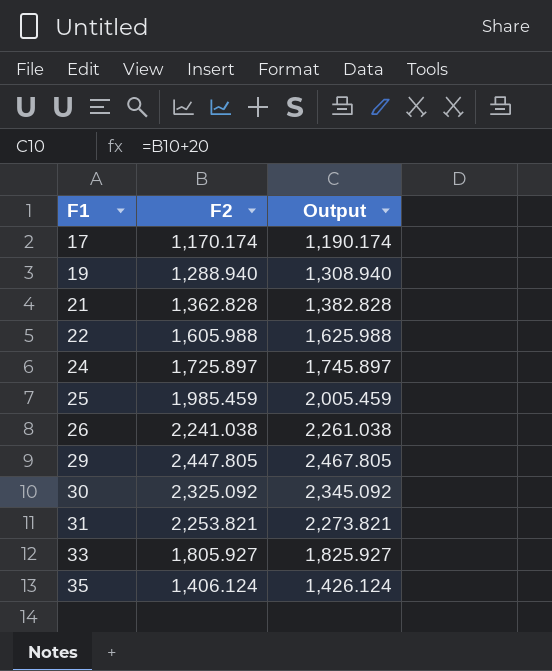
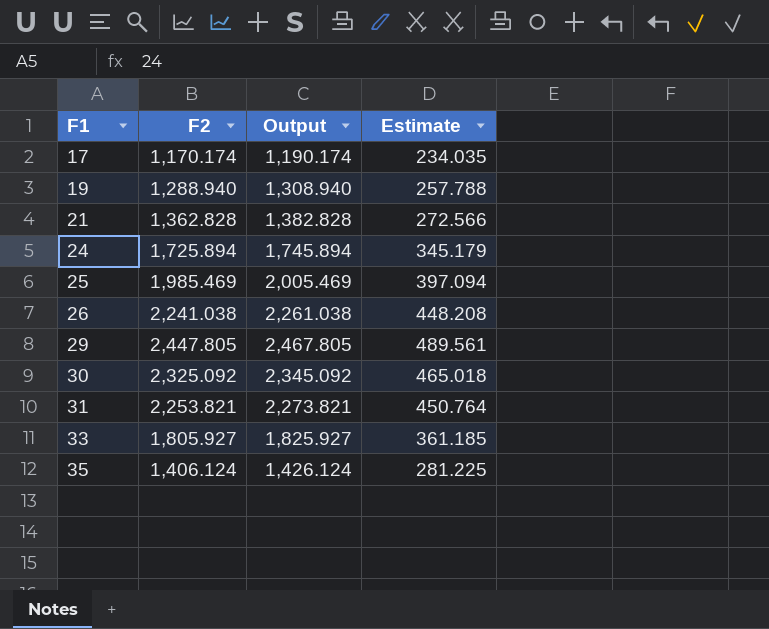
column Estimate | formula: none -> [F2] * 0.2
row 22: 1,605.988 | 1,625.988 -> none
24 | F2: 1,725.897 -> 1,725.894
24 | Output: 1,745.897 -> 1,745.894
25 | F2: 1,985.459 -> 1,985.469
25 | Output: 2,005.459 -> 2,005.469

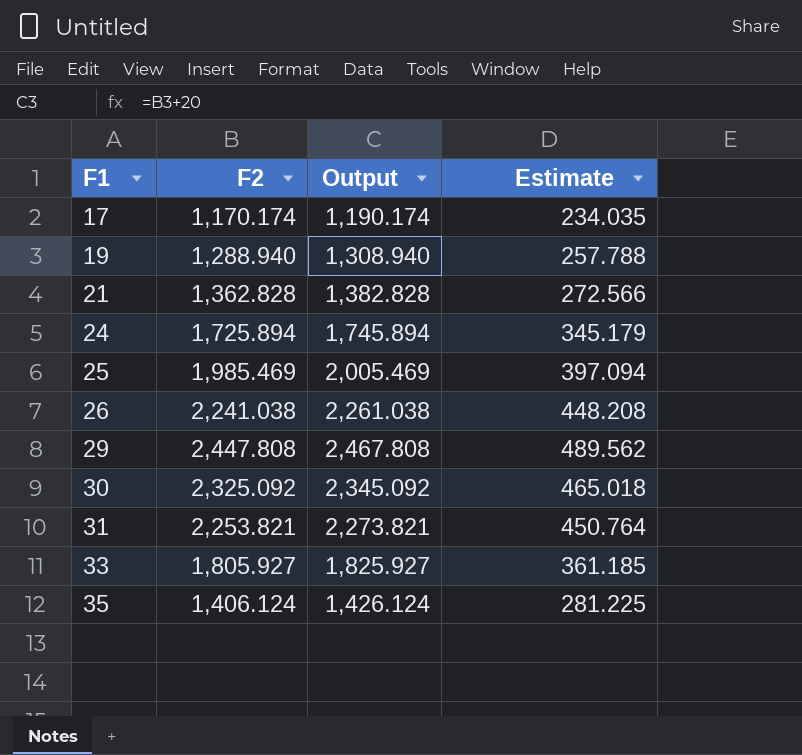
29 | F2: 2,447.805 -> 2,447.808
29 | Output: 2,467.805 -> 2,467.808
29 | Estimate: 489.561 -> 489.562

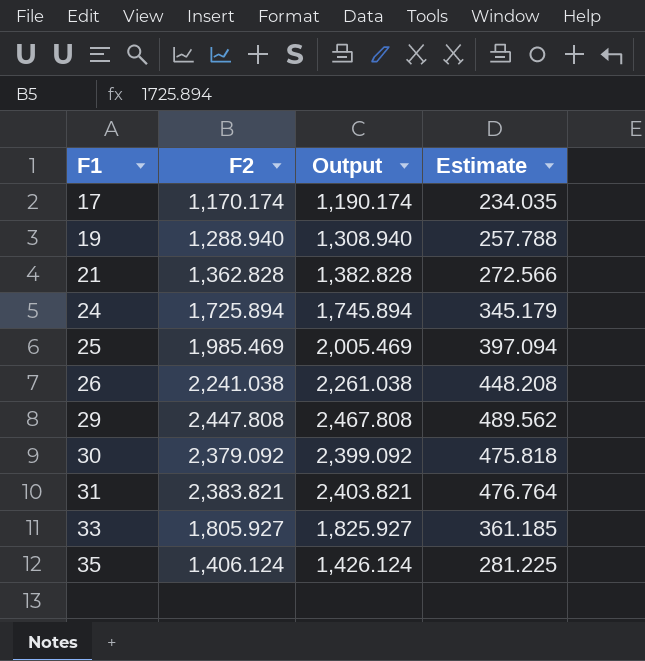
30 | F2: 2,325.092 -> 2,379.092
30 | Output: 2,345.092 -> 2,399.092
30 | Estimate: 465.018 -> 475.818
31 | F2: 2,253.821 -> 2,383.821
31 | Output: 2,273.821 -> 2,403.821
31 | Estimate: 450.764 -> 476.764

